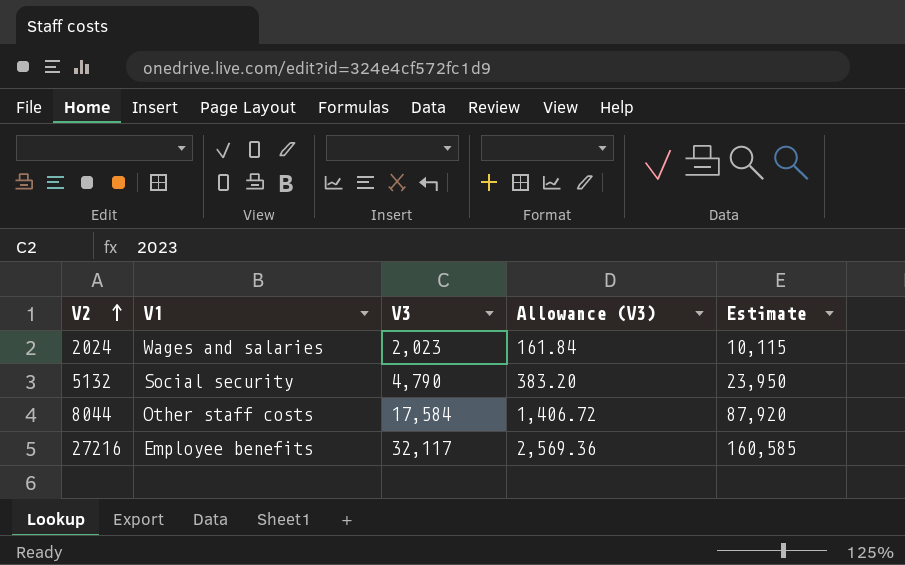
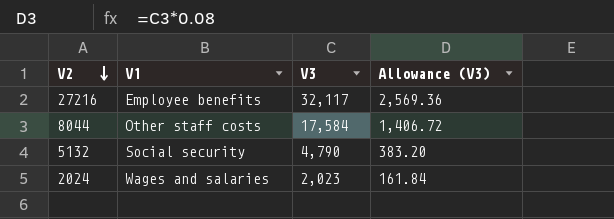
row order: V2 ascending -> V2 descending
column Estimate | formula: [V3] * 5 -> none

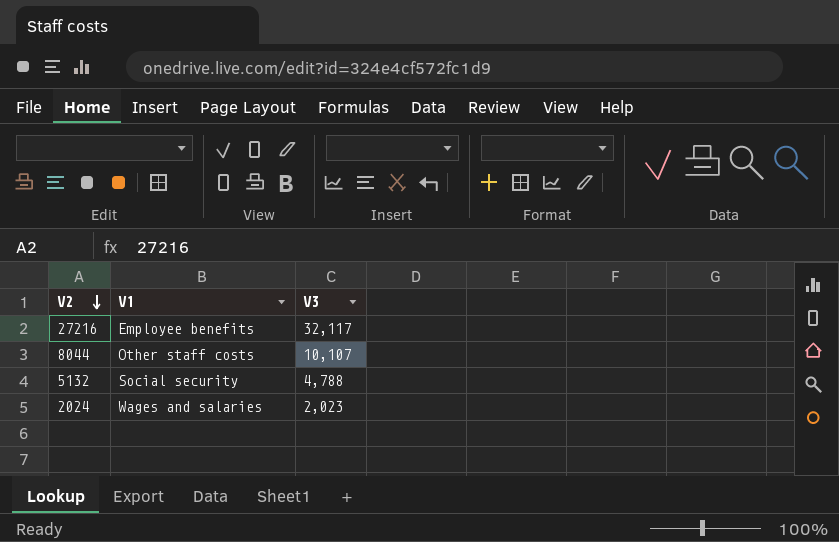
column Allowance (V3) | formula: [V3] * 0.08 -> none
8044 | V3: 17,584 -> 10,107
5132 | V3: 4,790 -> 4,788

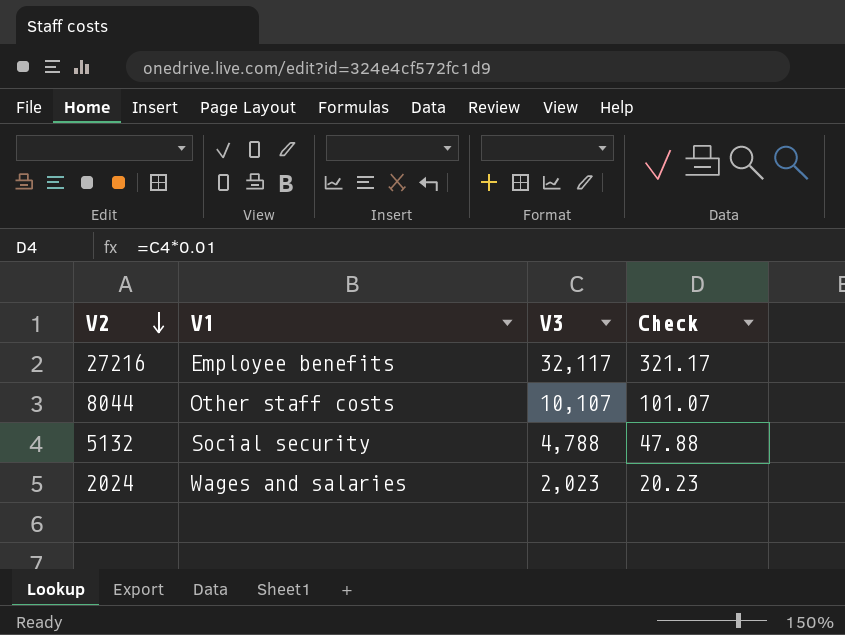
column Check | formula: none -> [V3] * 0.01

